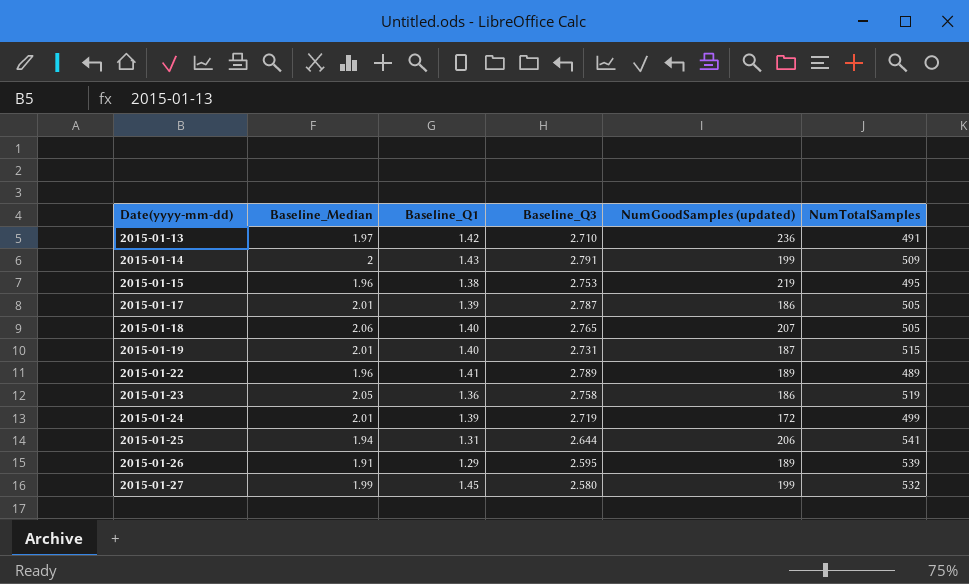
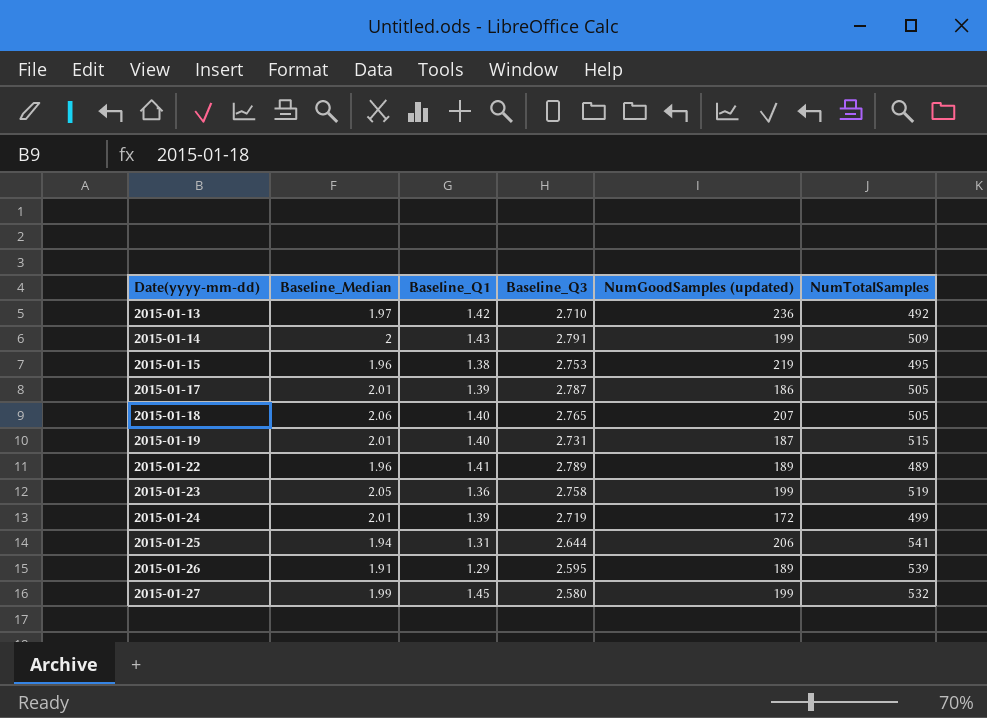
2015-01-13 | NumTotalSamples: 491 -> 492
2015-01-23 | NumGoodSamples (updated): 186 -> 199

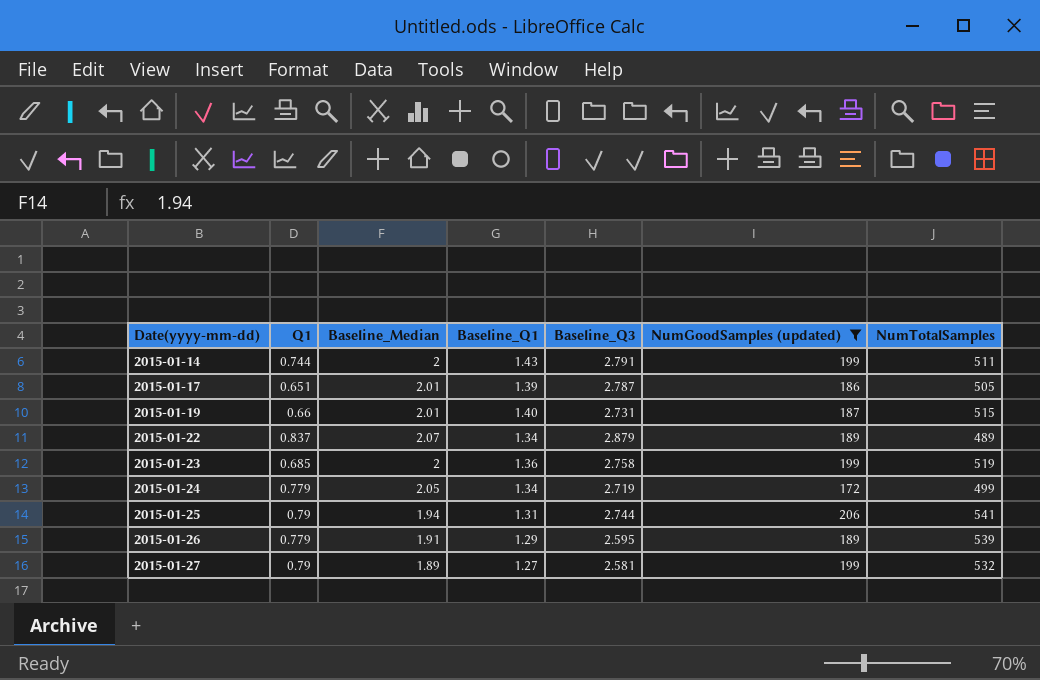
filter: none -> NumGoodSamples (updated) <= 206
column Q1 | position: none -> 2
2015-01-14 | NumTotalSamples: 509 -> 511
2015-01-22 | Baseline_Median: 1.96 -> 2.07
2015-01-22 | Baseline_Q1: 1.41 -> 1.34
2015-01-22 | Baseline_Q3: 2.789 -> 2.879
2015-01-23 | Baseline_Median: 2.05 -> 2
2015-01-24 | Baseline_Median: 2.01 -> 2.05
2015-01-24 | Baseline_Q1: 1.39 -> 1.34
2015-01-25 | Baseline_Q3: 2.644 -> 2.744
2015-01-27 | Baseline_Median: 1.99 -> 1.89
2015-01-27 | Baseline_Q1: 1.45 -> 1.27
2015-01-27 | Baseline_Q3: 2.580 -> 2.581

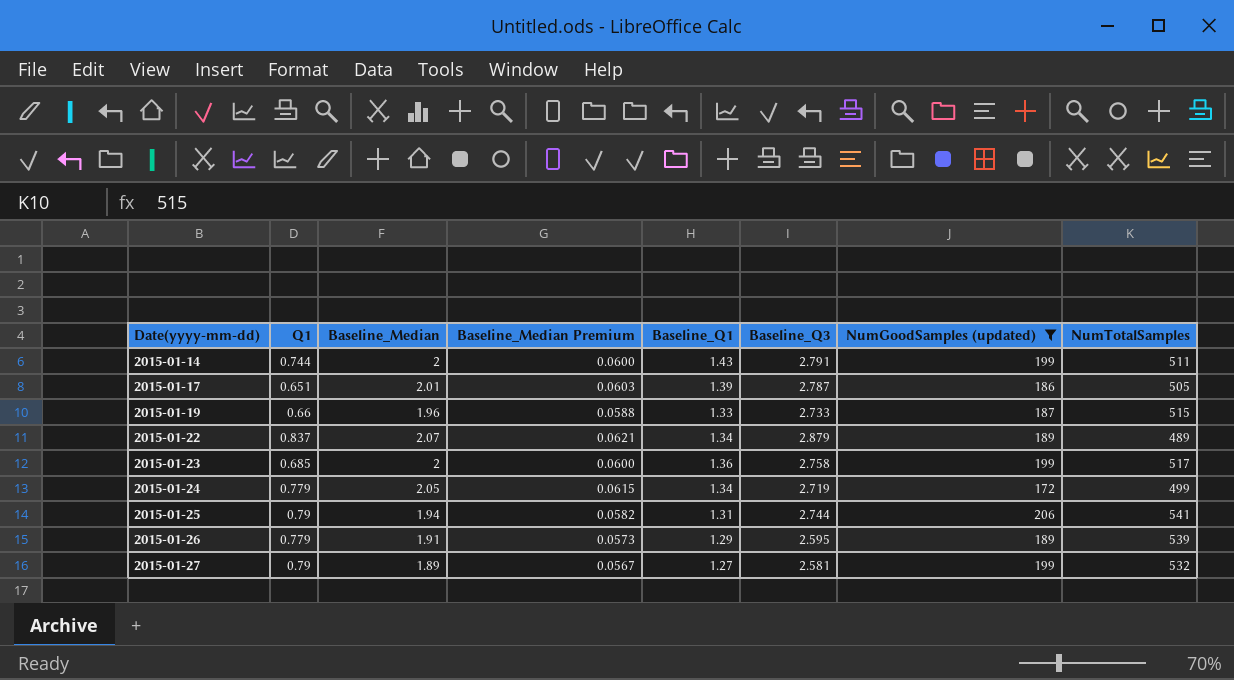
column Baseline_Median Premium | formula: none -> [Baseline_Median] * 0.03
2015-01-19 | Baseline_Median: 2.01 -> 1.96
2015-01-19 | Baseline_Q1: 1.40 -> 1.33
2015-01-19 | Baseline_Q3: 2.731 -> 2.733
2015-01-23 | NumTotalSamples: 519 -> 517

